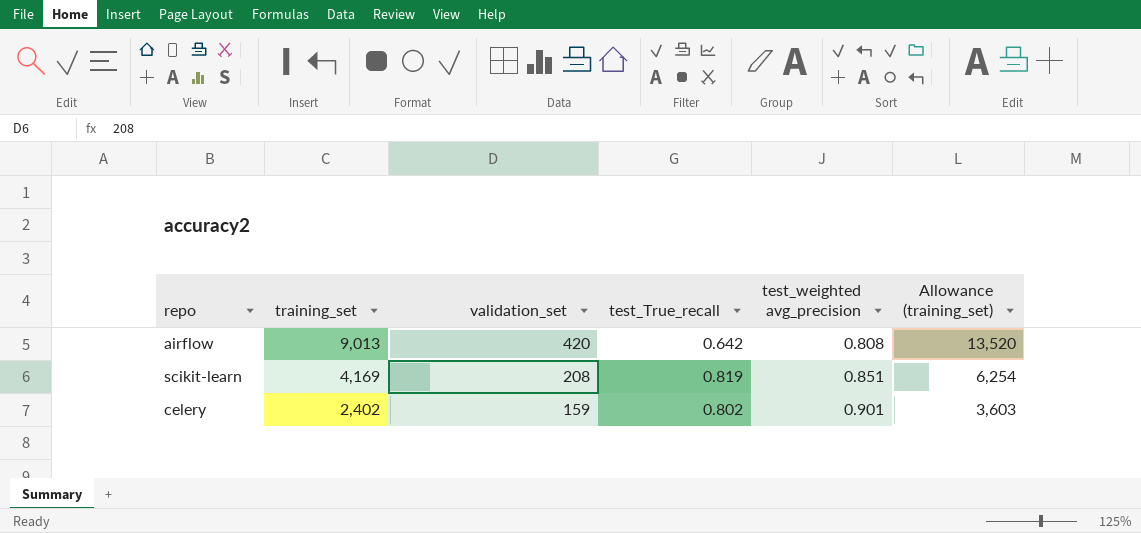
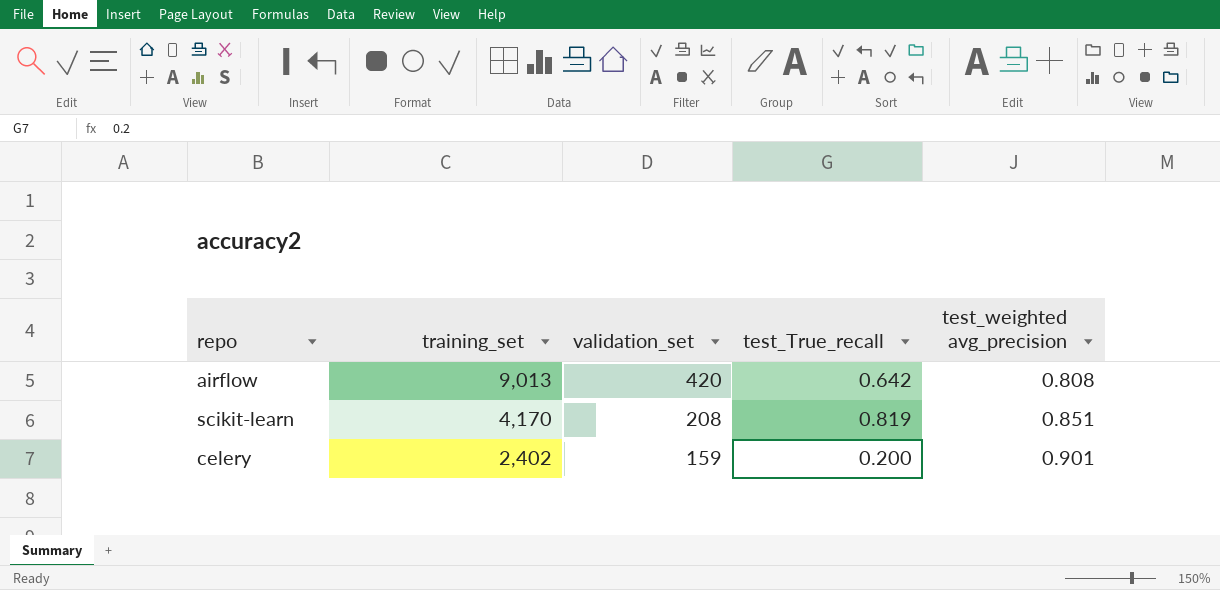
column Allowance (training_set) | formula: [training_set] * 1.5 -> none
scikit-learn | training_set: 4,169 -> 4,170
celery | test_True_recall: 0.802 -> 0.200

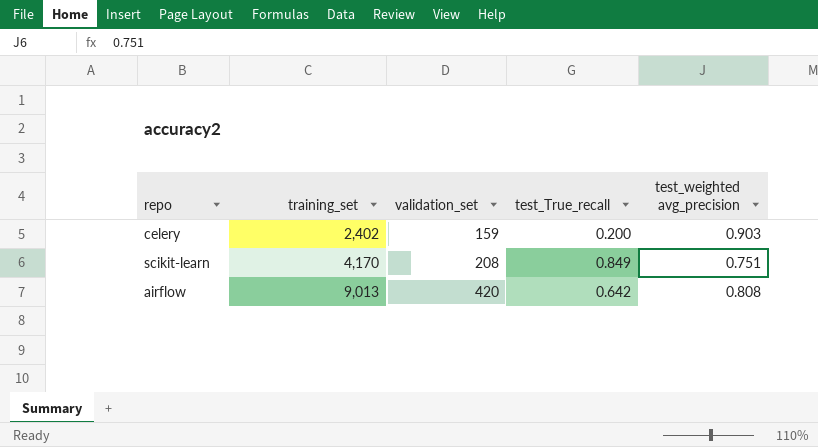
row order: training_set descending -> training_set ascending
celery | test_weighted avg_precision: 0.901 -> 0.903
scikit-learn | test_True_recall: 0.819 -> 0.849
scikit-learn | test_weighted avg_precision: 0.851 -> 0.751

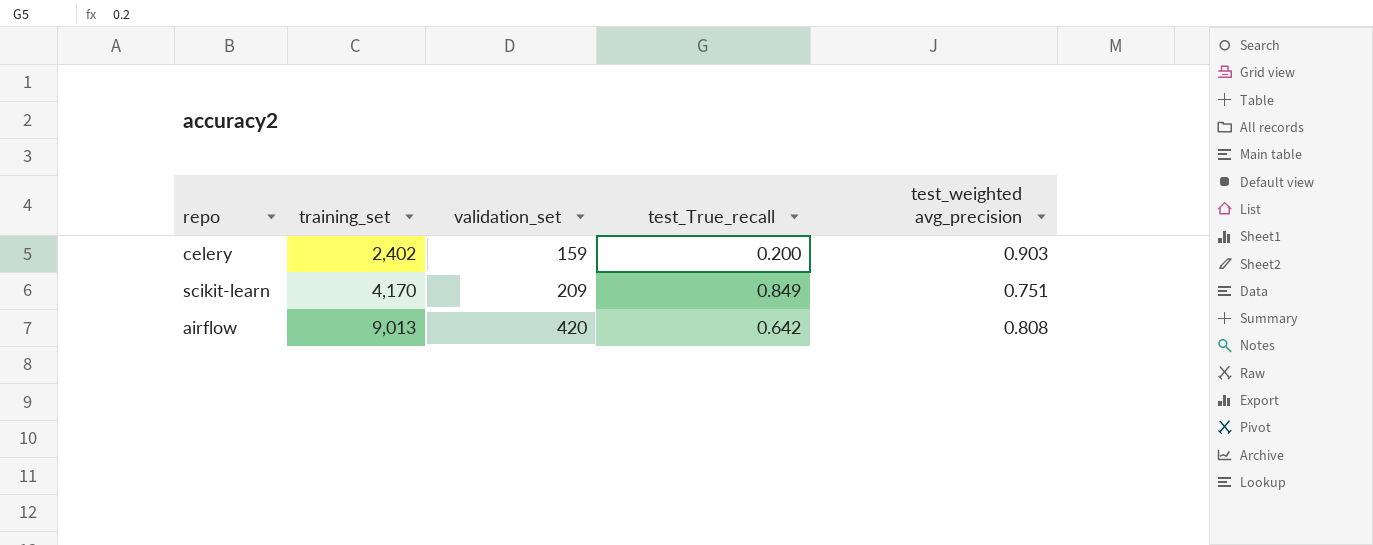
scikit-learn | validation_set: 208 -> 209

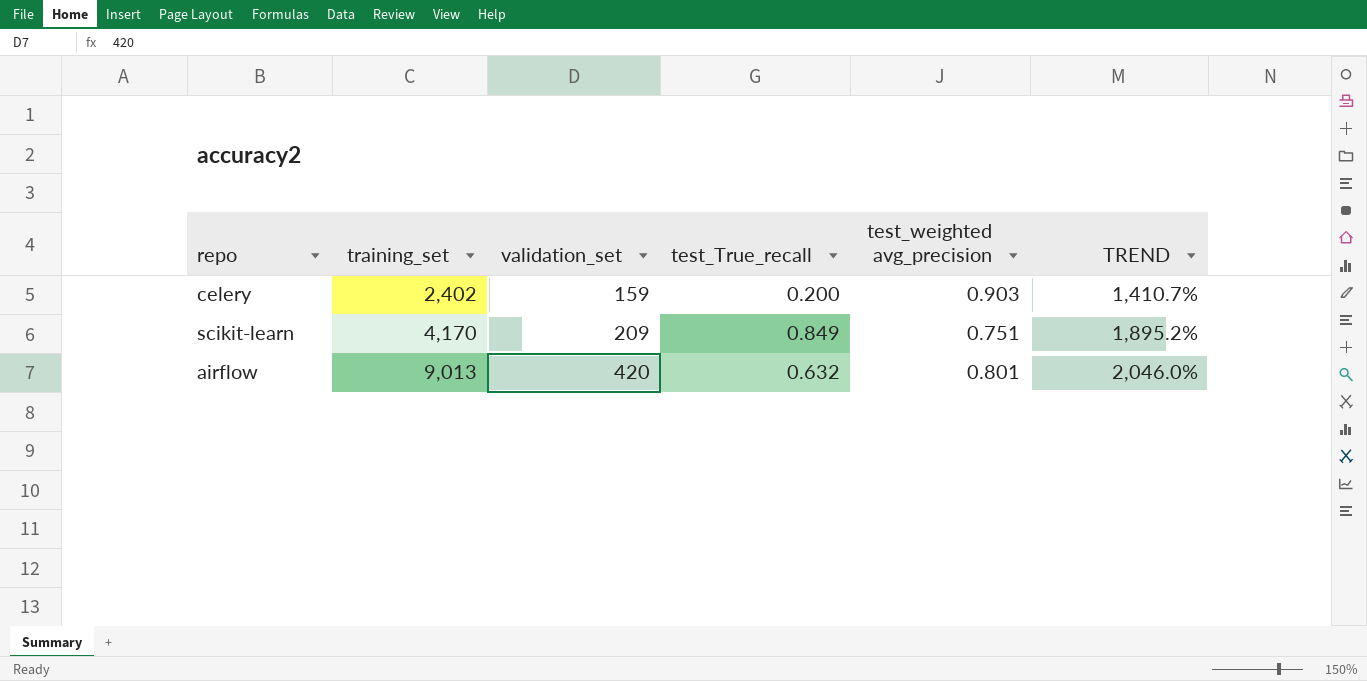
column TREND | formula: none -> ([training_set] - [validation_set]) / [validation_set]
airflow | test_True_recall: 0.642 -> 0.632
airflow | test_weighted avg_precision: 0.808 -> 0.801

